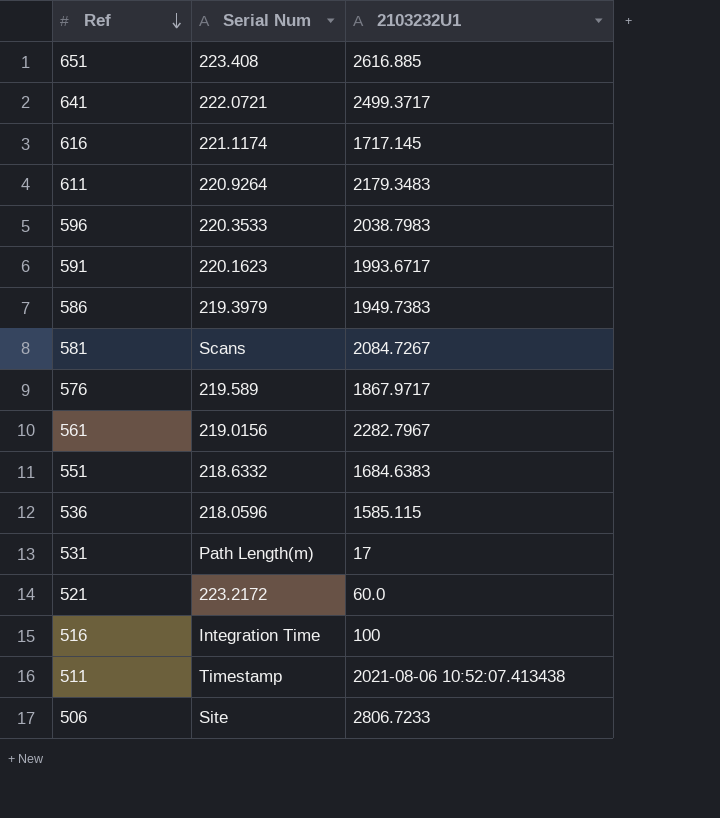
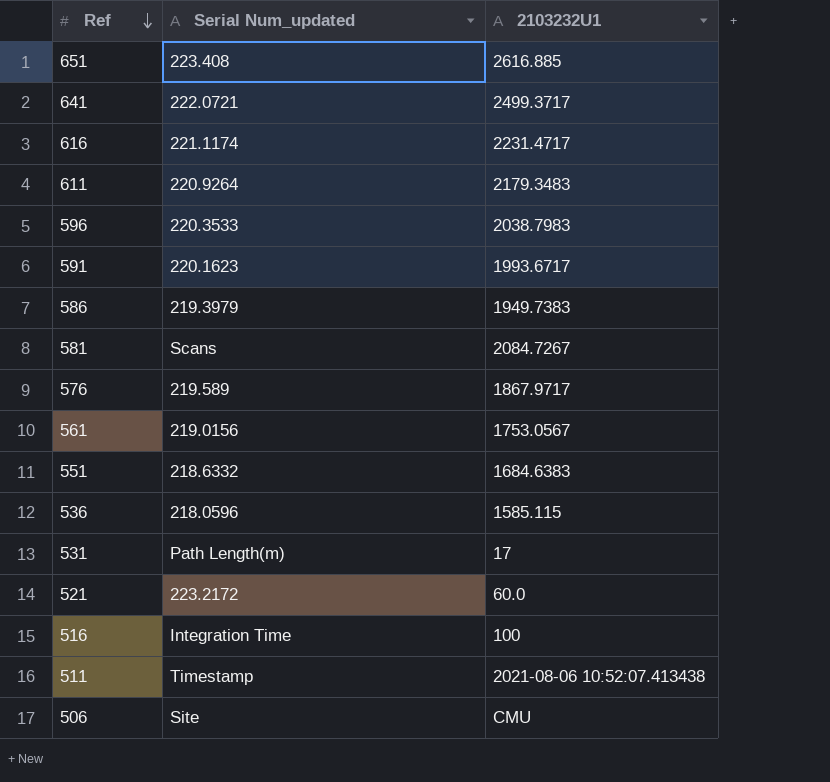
column name: Serial Num -> Serial Num_updated
616 | 2103232U1: 1717.145 -> 2231.4717
561 | 2103232U1: 2282.7967 -> 1753.0567
506 | 2103232U1: 2806.7233 -> CMU

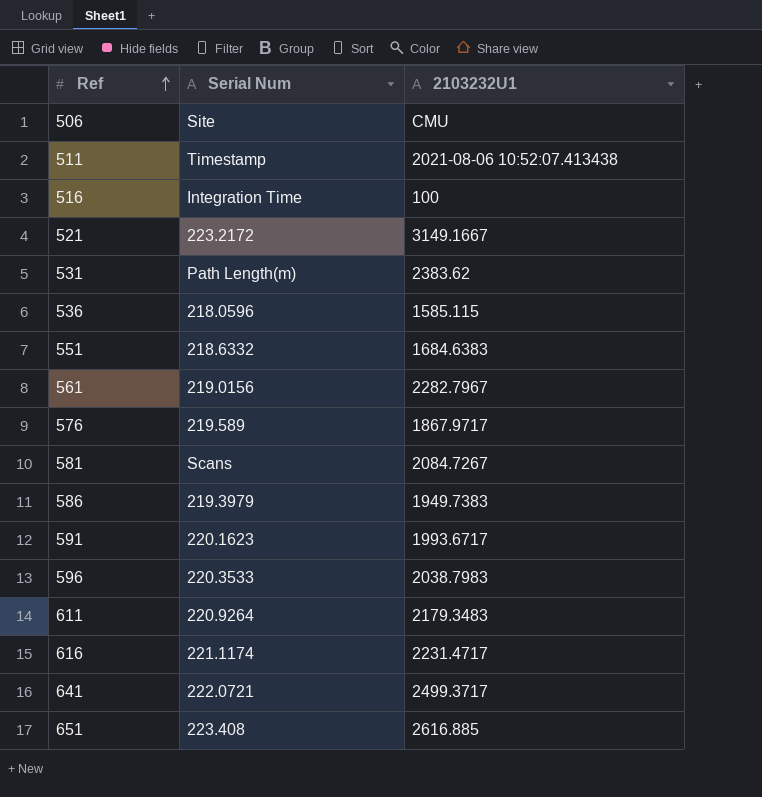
row order: Ref descending -> Ref ascending
column name: Serial Num_updated -> Serial Num
521 | 2103232U1: 60.0 -> 3149.1667
531 | 2103232U1: 17 -> 2383.62
561 | 2103232U1: 1753.0567 -> 2282.7967

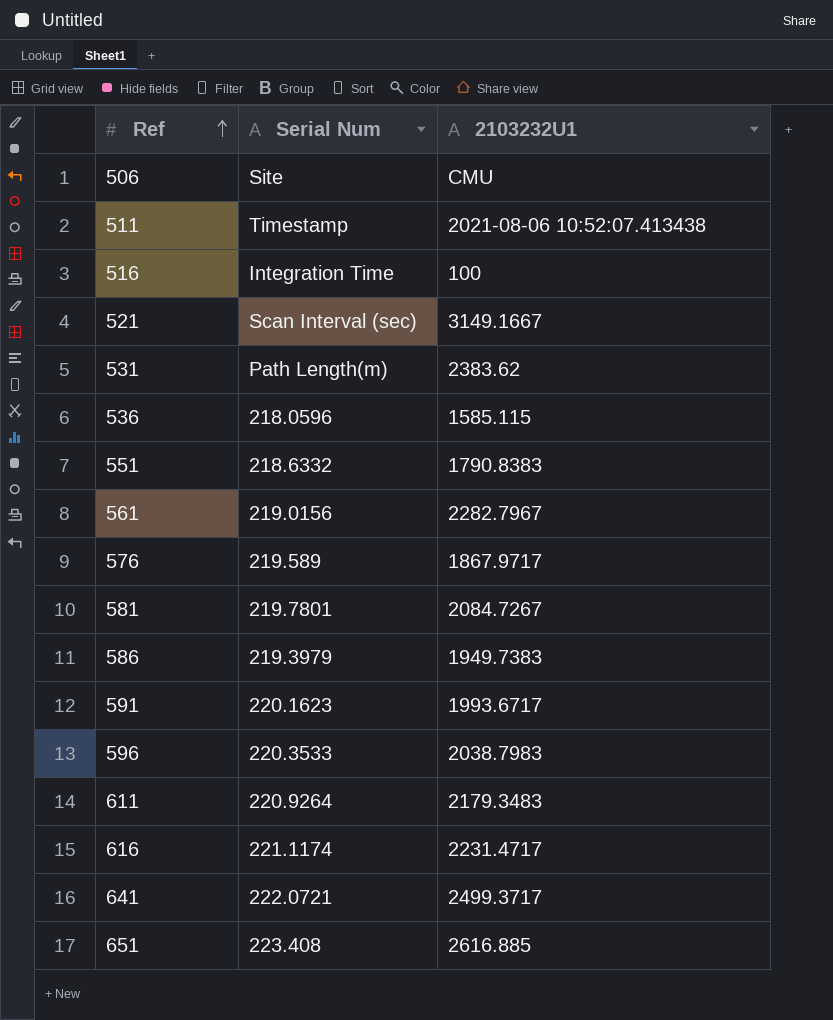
521 | Serial Num: 223.2172 -> Scan Interval (sec)
551 | 2103232U1: 1684.6383 -> 1790.8383
581 | Serial Num: Scans -> 219.7801

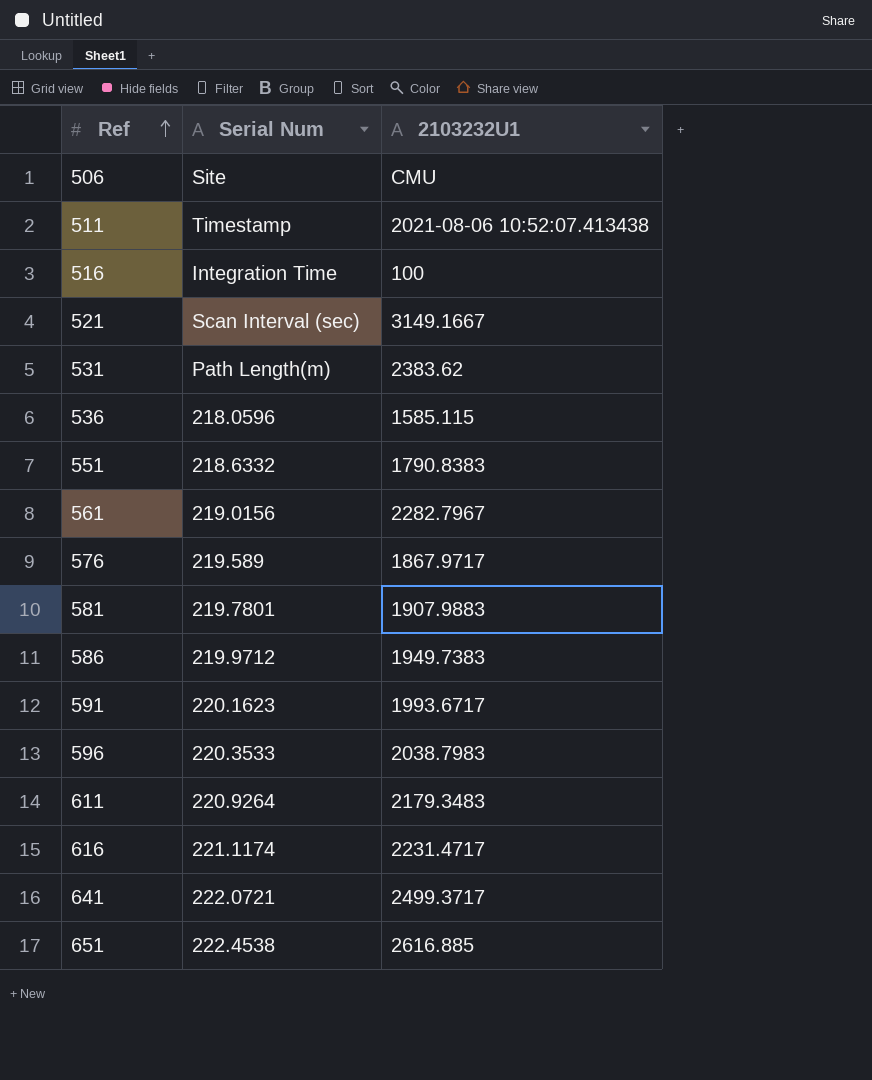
581 | 2103232U1: 2084.7267 -> 1907.9883
586 | Serial Num: 219.3979 -> 219.9712
651 | Serial Num: 223.408 -> 222.4538

